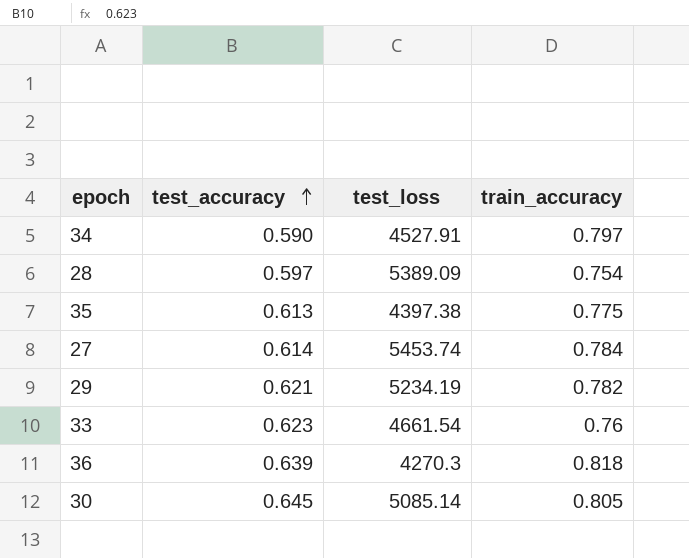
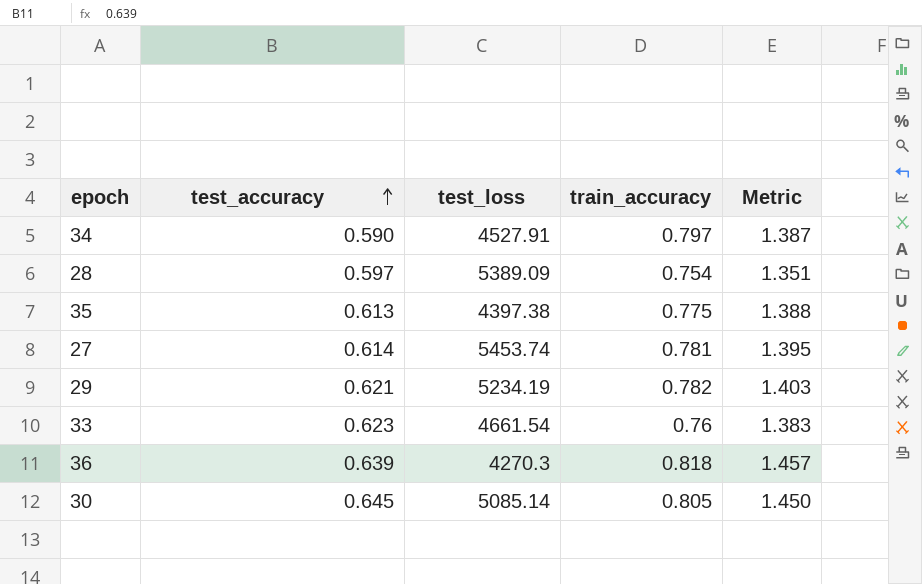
column Metric | formula: none -> [test_accuracy] + [train_accuracy]
27 | train_accuracy: 0.784 -> 0.781

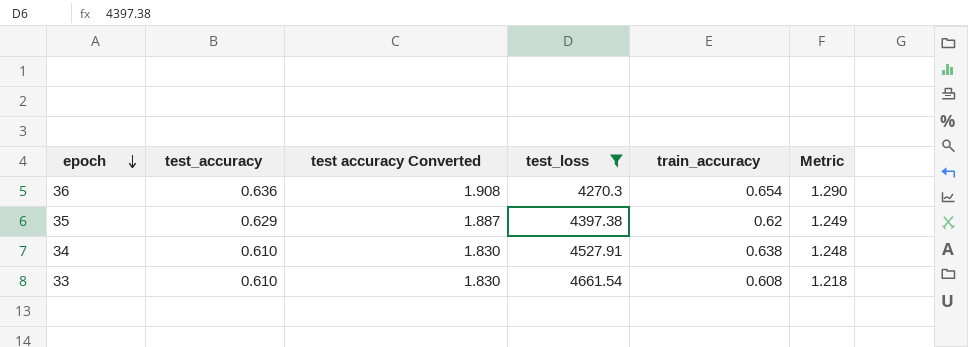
filter: none -> test_loss <= 4661.54
row order: test_accuracy ascending -> epoch descending
column test accuracy Converted | formula: none -> [test_accuracy] * 3
36 | test_accuracy: 0.639 -> 0.636
36 | train_accuracy: 0.818 -> 0.654
36 | Metric: 1.457 -> 1.290
35 | test_accuracy: 0.613 -> 0.629
35 | train_accuracy: 0.775 -> 0.62
35 | Metric: 1.388 -> 1.249
34 | test_accuracy: 0.590 -> 0.610
34 | train_accuracy: 0.797 -> 0.638
34 | Metric: 1.387 -> 1.248
33 | test_accuracy: 0.623 -> 0.610
33 | train_accuracy: 0.76 -> 0.608
33 | Metric: 1.383 -> 1.218

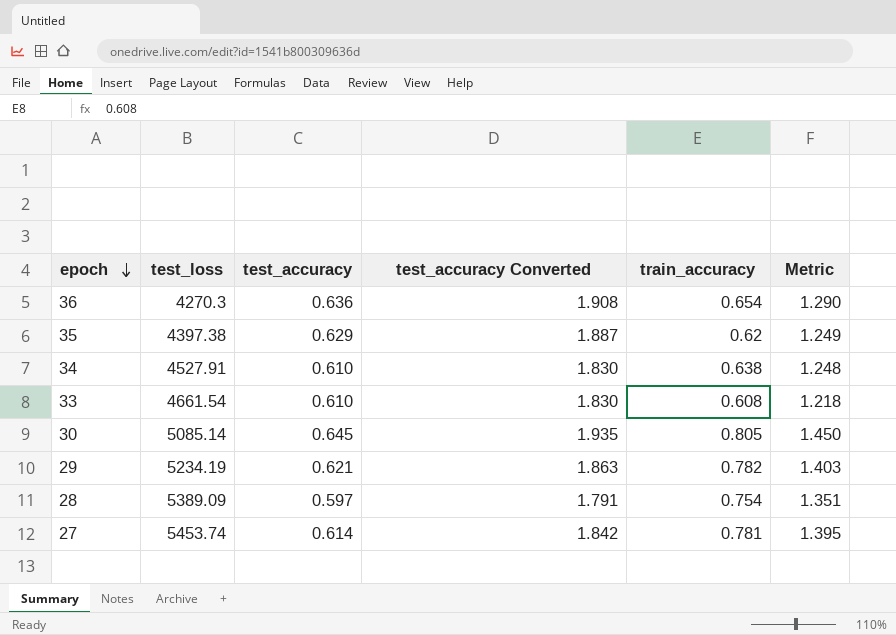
filter: test_loss <= 4661.54 -> none
column test_loss | position: 4 -> 2
column name: test accuracy Converted -> test_accuracy Converted

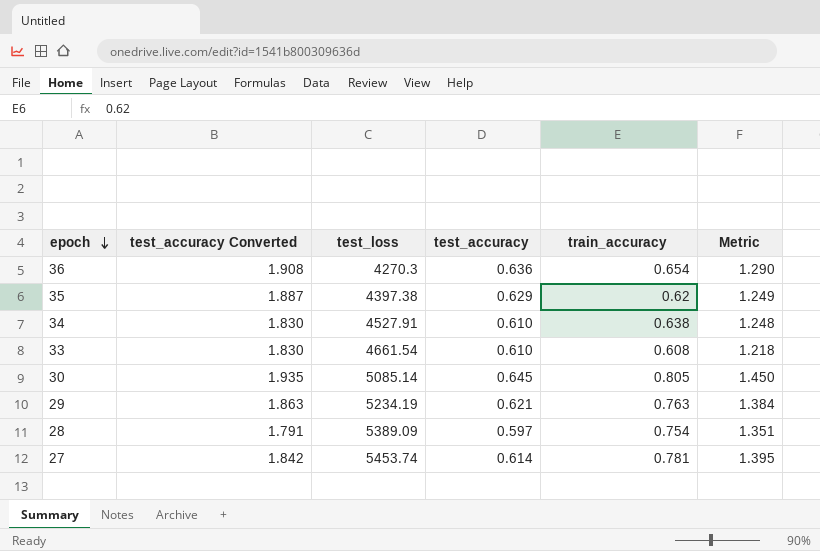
column test_accuracy Converted | position: 4 -> 2
29 | train_accuracy: 0.782 -> 0.763
29 | Metric: 1.403 -> 1.384

